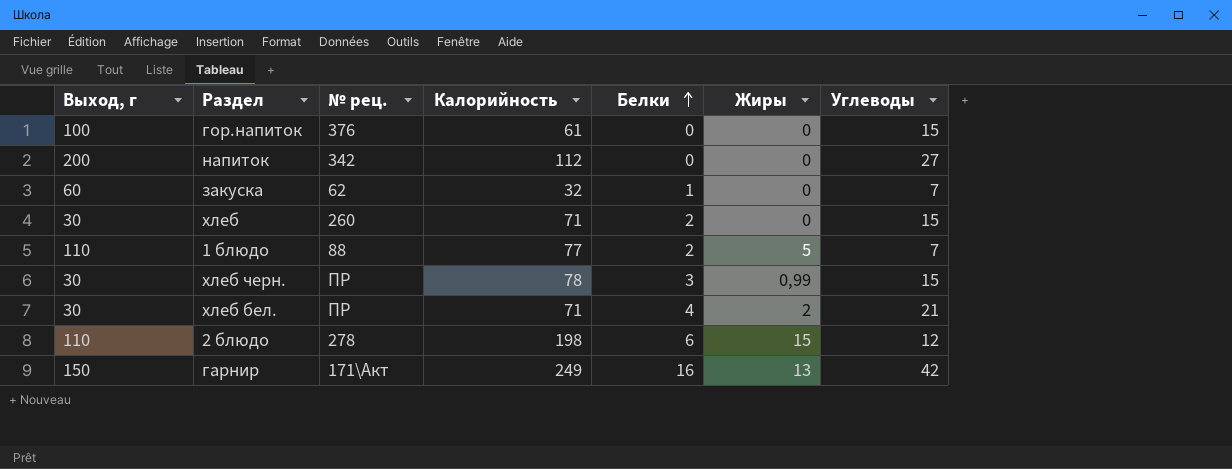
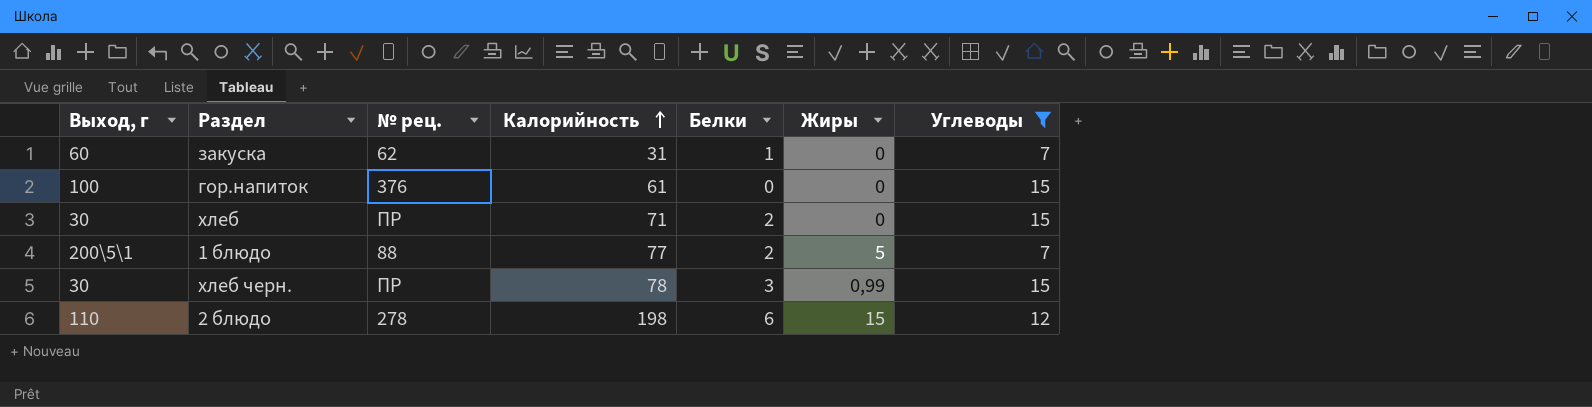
filter: none -> Углеводы <= 15
row order: Белки ascending -> Калорийность ascending
закуска | Калорийность: 32 -> 31
хлеб | № рец.: 260 -> ПР
1 блюдо | Выход, г: 110 -> 200\5\1

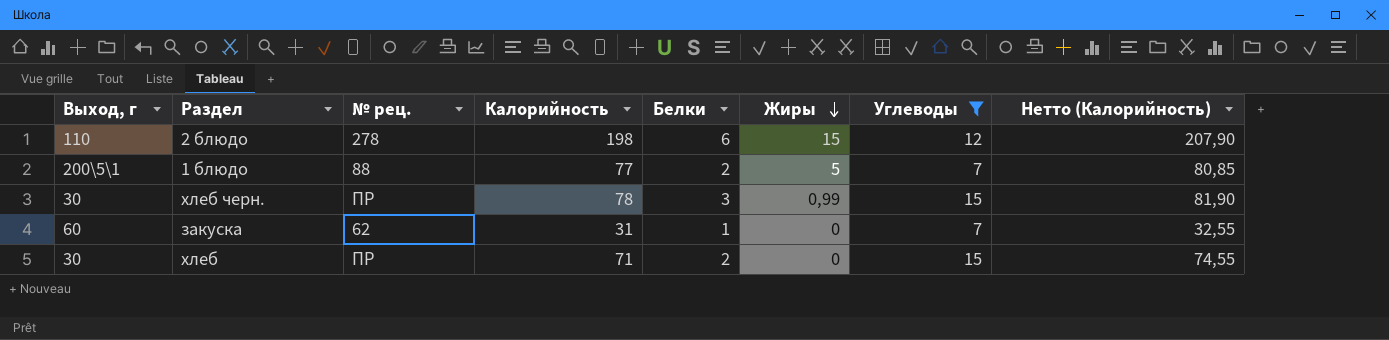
row order: Калорийность ascending -> Жиры descending
column Нетто (Калорийность) | formula: none -> [Калорийность] * 1,05
row гор.напиток: 100 | 376 | 61 | 0 | 0 | 15 -> none

